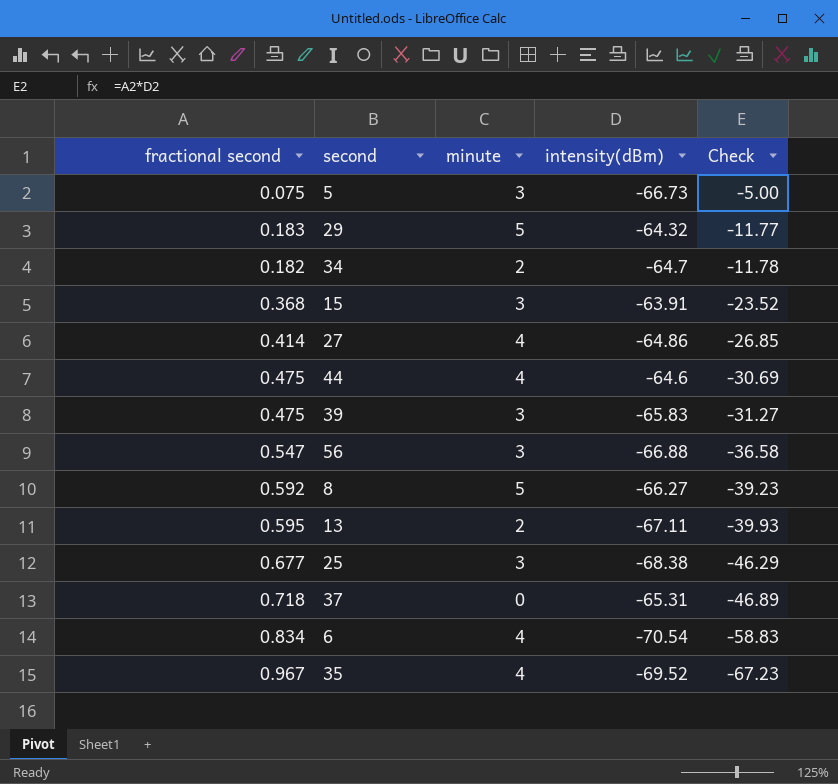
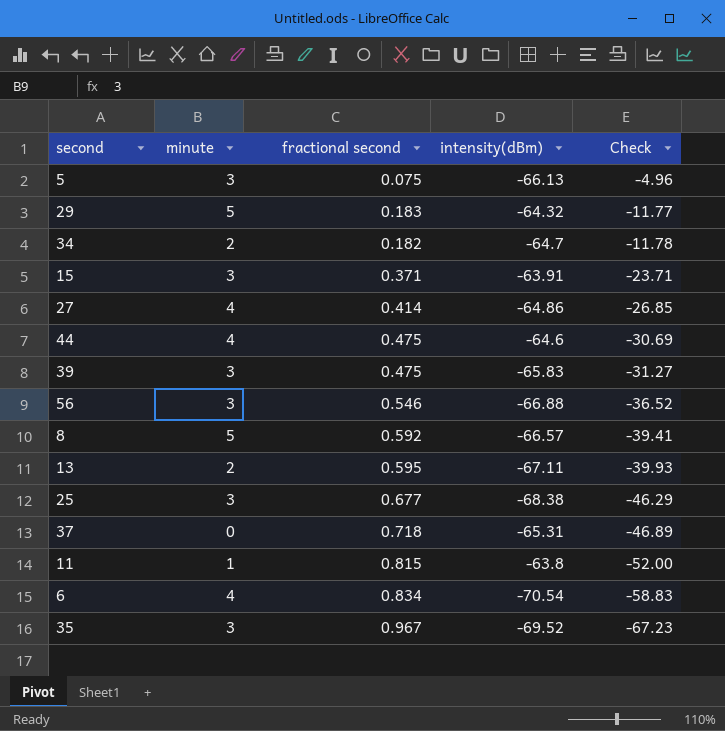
column fractional second | position: 1 -> 3
5 | intensity(dBm): -66.73 -> -66.13
5 | Check: -5.00 -> -4.96
15 | fractional second: 0.368 -> 0.371
15 | Check: -23.52 -> -23.71
56 | fractional second: 0.547 -> 0.546
56 | Check: -36.58 -> -36.52
8 | intensity(dBm): -66.27 -> -66.57
8 | Check: -39.23 -> -39.41
row 11: none -> 1 | 0.815 | -63.8 | -52.00
35 | minute: 4 -> 3

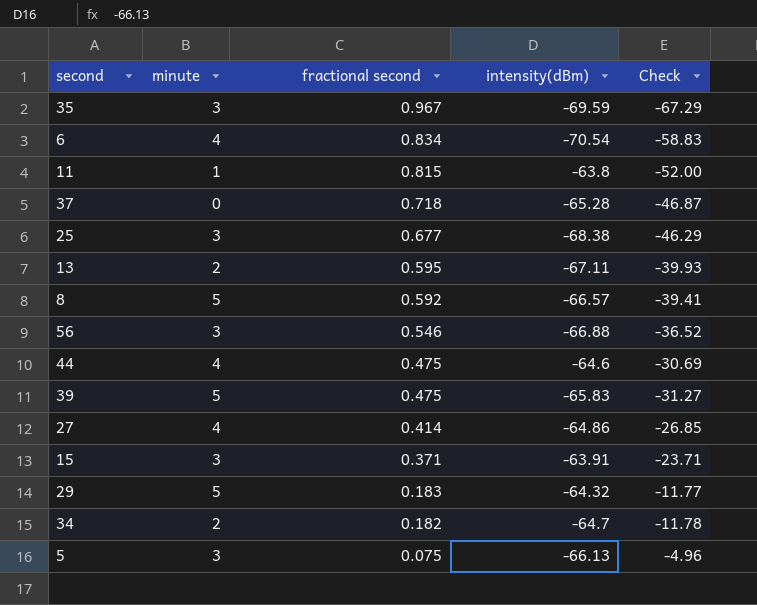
row order: Check descending -> fractional second descending
35 | intensity(dBm): -69.52 -> -69.59
35 | Check: -67.23 -> -67.29
37 | intensity(dBm): -65.31 -> -65.28
37 | Check: -46.89 -> -46.87
39 | minute: 3 -> 5

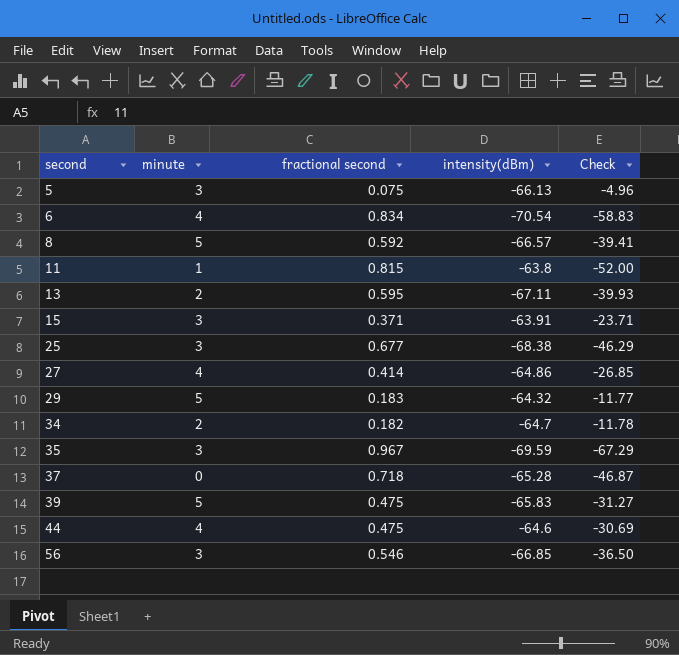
row order: fractional second descending -> second ascending
56 | intensity(dBm): -66.88 -> -66.85
56 | Check: -36.52 -> -36.50

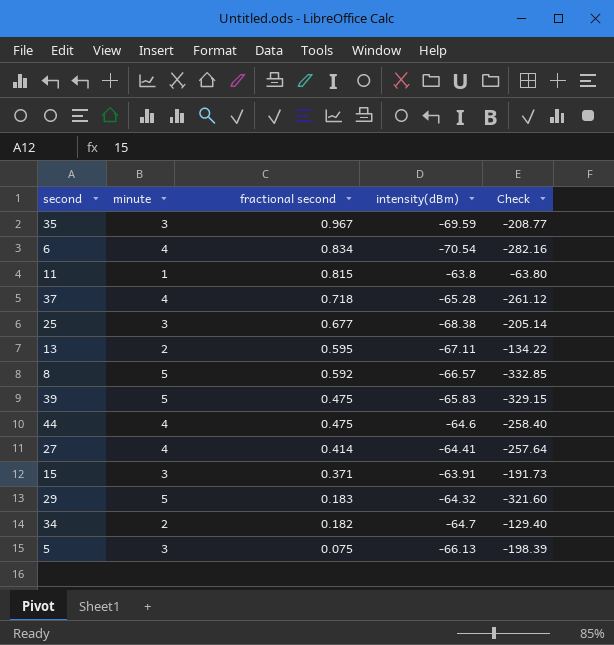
row order: second ascending -> fractional second descending
column Check | formula: [fractional second] * [intensity(dBm)] -> [minute] * [intensity(dBm)]
row 56: 3 | 0.546 | -66.85 | -36.50 -> none
37 | minute: 0 -> 4
27 | intensity(dBm): -64.86 -> -64.41

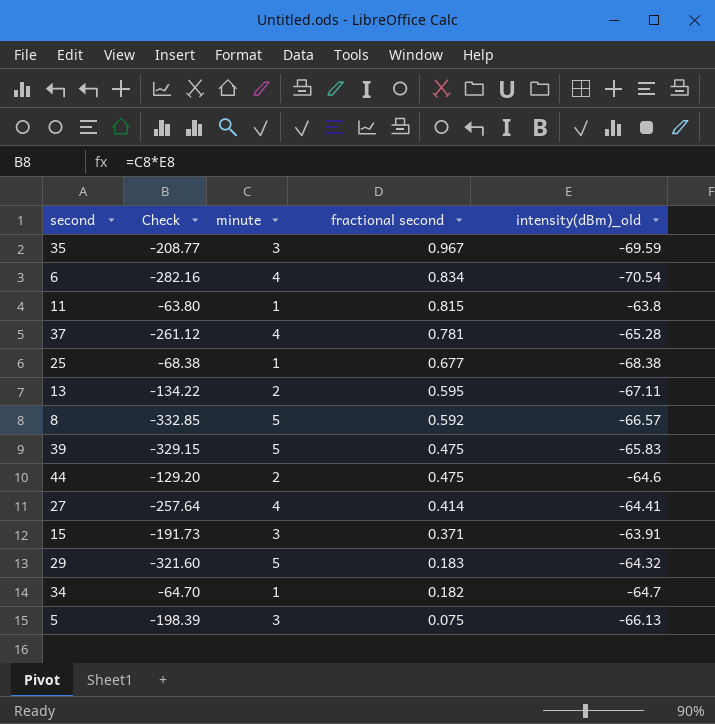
column Check | position: 5 -> 2
column name: intensity(dBm) -> intensity(dBm)_old
37 | fractional second: 0.718 -> 0.781
25 | Check: -205.14 -> -68.38
25 | minute: 3 -> 1
44 | Check: -258.40 -> -129.20
44 | minute: 4 -> 2
34 | Check: -129.40 -> -64.70
34 | minute: 2 -> 1

